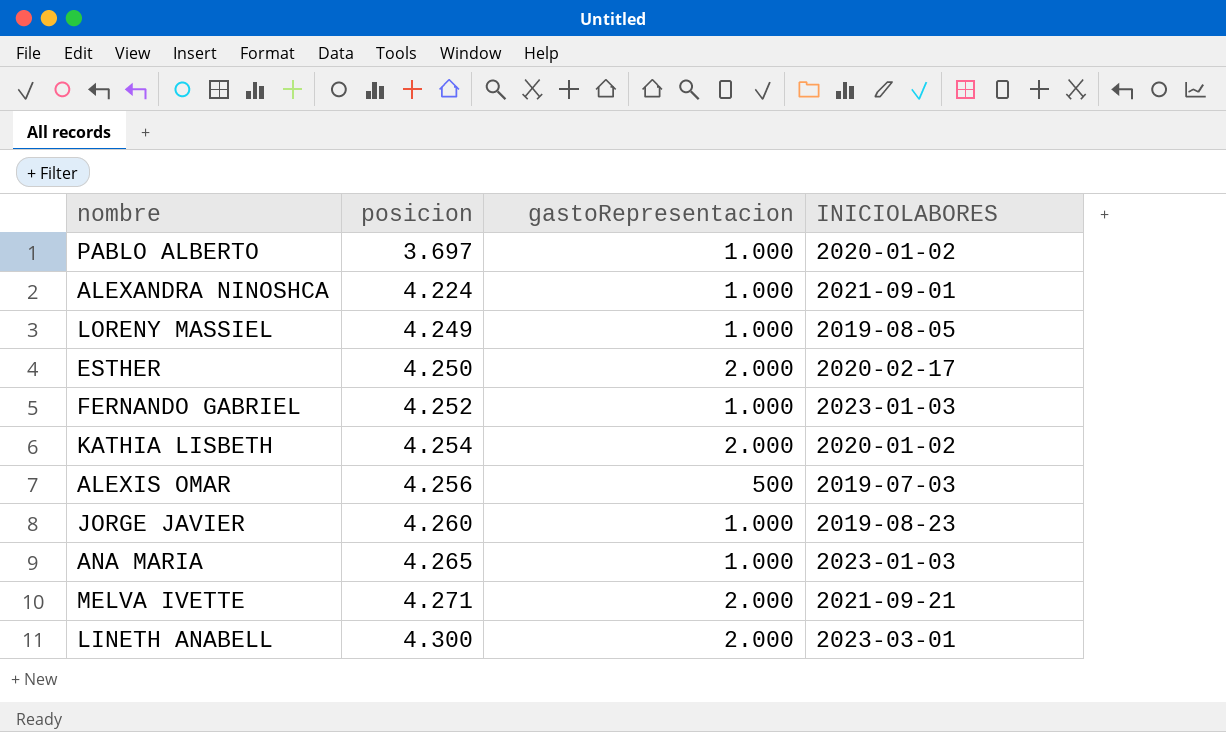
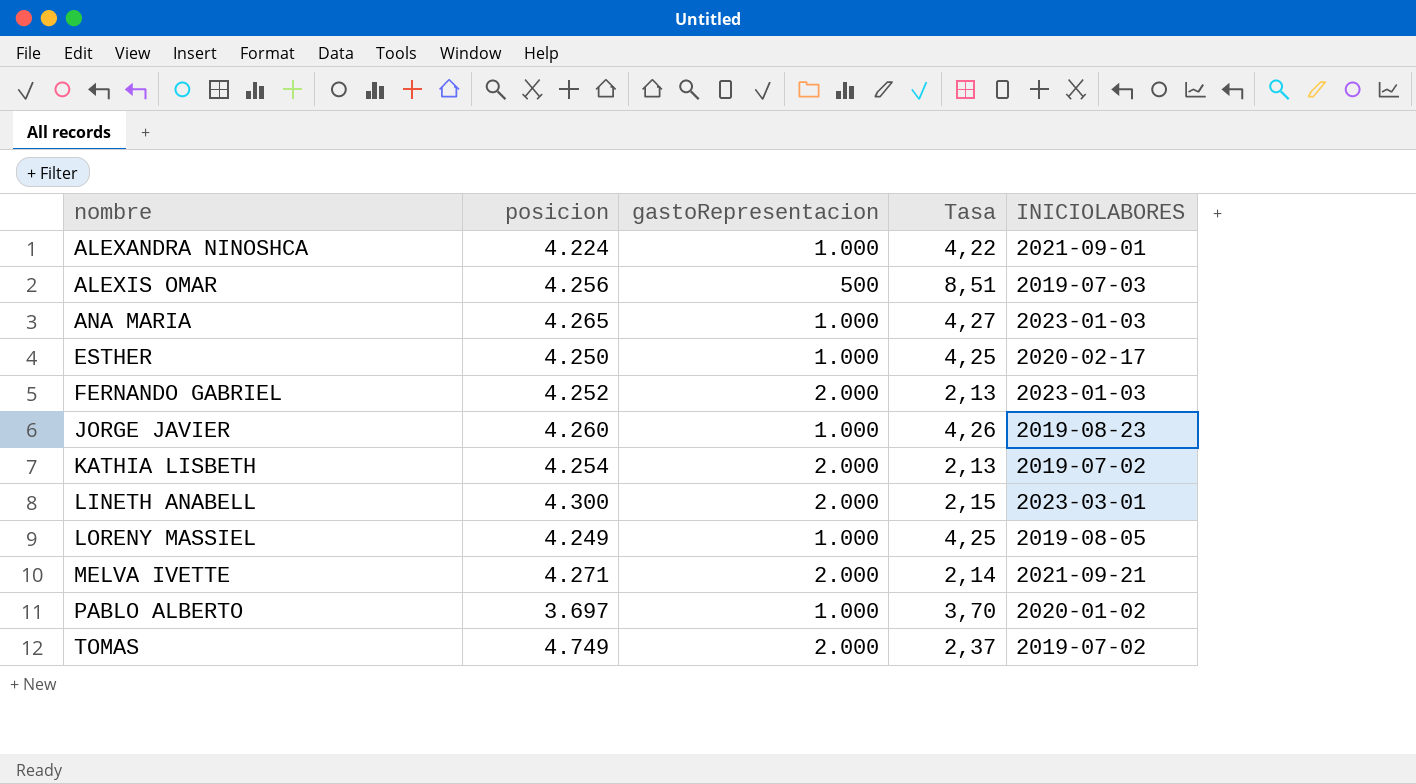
row order: posicion ascending -> nombre ascending
column Tasa | formula: none -> [posicion] / [gastoRepresentacion]
ESTHER | gastoRepresentacion: 2.000 -> 1.000
FERNANDO GABRIEL | gastoRepresentacion: 1.000 -> 2.000
KATHIA LISBETH | INICIOLABORES: 2020-01-02 -> 2019-07-02
row TOMAS: none -> 4.749 | 2.000 | 2,37 | 2019-07-02

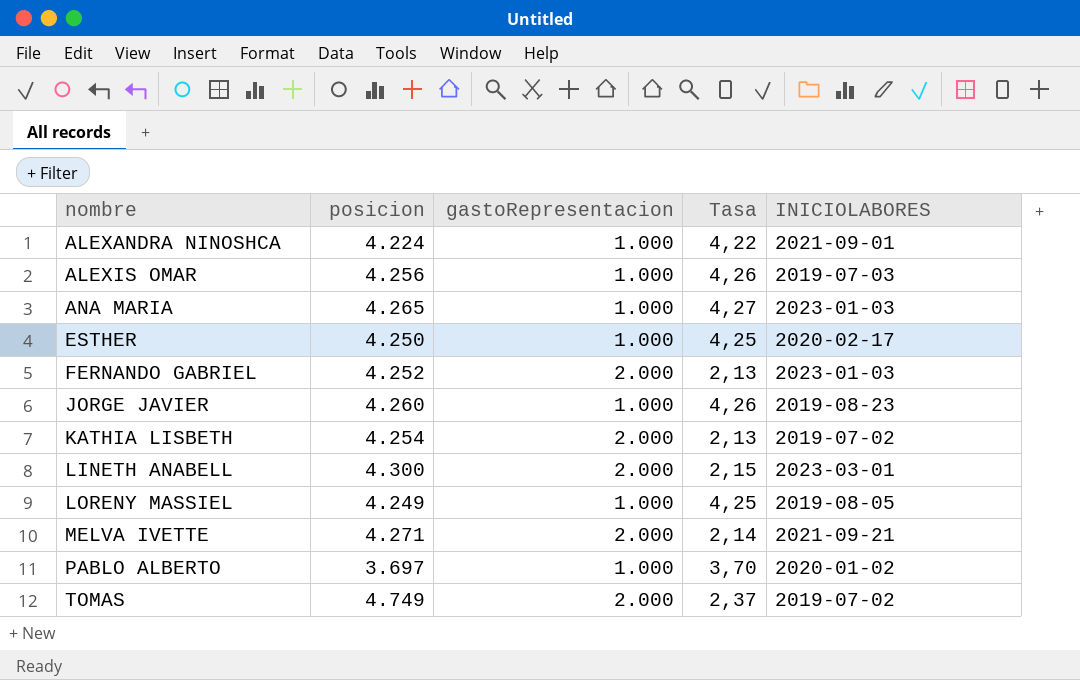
ALEXIS OMAR | gastoRepresentacion: 500 -> 1.000
ALEXIS OMAR | Tasa: 8,51 -> 4,26

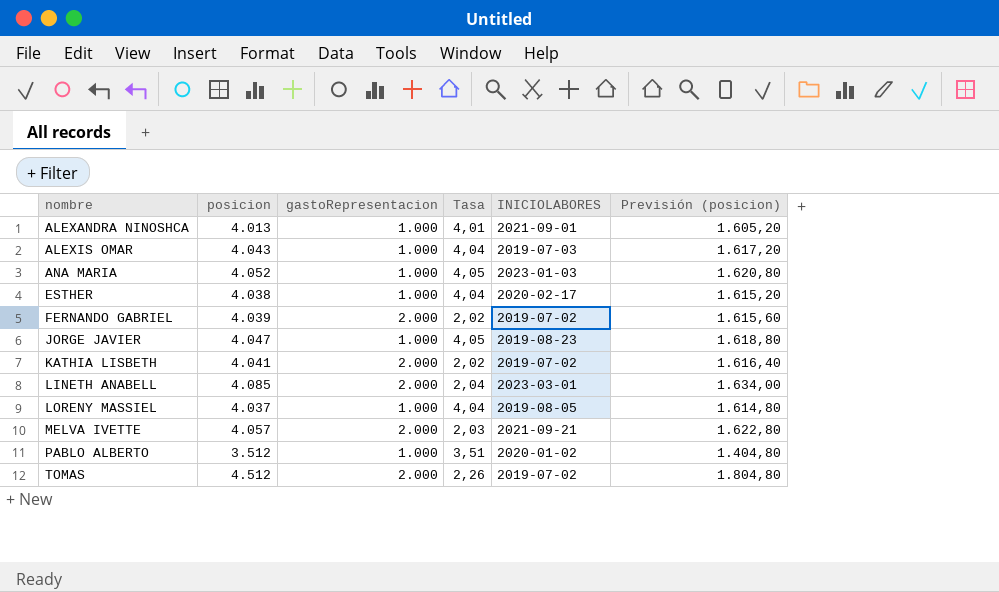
column Previsión (posicion) | formula: none -> [posicion] * 0,4
ALEXANDRA NINOSHCA | posicion: 4.224 -> 4.013
ALEXANDRA NINOSHCA | Tasa: 4,22 -> 4,01
ALEXIS OMAR | posicion: 4.256 -> 4.043
ALEXIS OMAR | Tasa: 4,26 -> 4,04
ANA MARIA | posicion: 4.265 -> 4.052
ANA MARIA | Tasa: 4,27 -> 4,05
ESTHER | posicion: 4.250 -> 4.038
ESTHER | Tasa: 4,25 -> 4,04
FERNANDO GABRIEL | posicion: 4.252 -> 4.039
FERNANDO GABRIEL | Tasa: 2,13 -> 2,02
FERNANDO GABRIEL | INICIOLABORES: 2023-01-03 -> 2019-07-02
JORGE JAVIER | posicion: 4.260 -> 4.047
JORGE JAVIER | Tasa: 4,26 -> 4,05
KATHIA LISBETH | posicion: 4.254 -> 4.041
KATHIA LISBETH | Tasa: 2,13 -> 2,02
LINETH ANABELL | posicion: 4.300 -> 4.085
LINETH ANABELL | Tasa: 2,15 -> 2,04
LORENY MASSIEL | posicion: 4.249 -> 4.037
LORENY MASSIEL | Tasa: 4,25 -> 4,04
MELVA IVETTE | posicion: 4.271 -> 4.057
MELVA IVETTE | Tasa: 2,14 -> 2,03
PABLO ALBERTO | posicion: 3.697 -> 3.512
PABLO ALBERTO | Tasa: 3,70 -> 3,51
TOMAS | posicion: 4.749 -> 4.512
TOMAS | Tasa: 2,37 -> 2,26

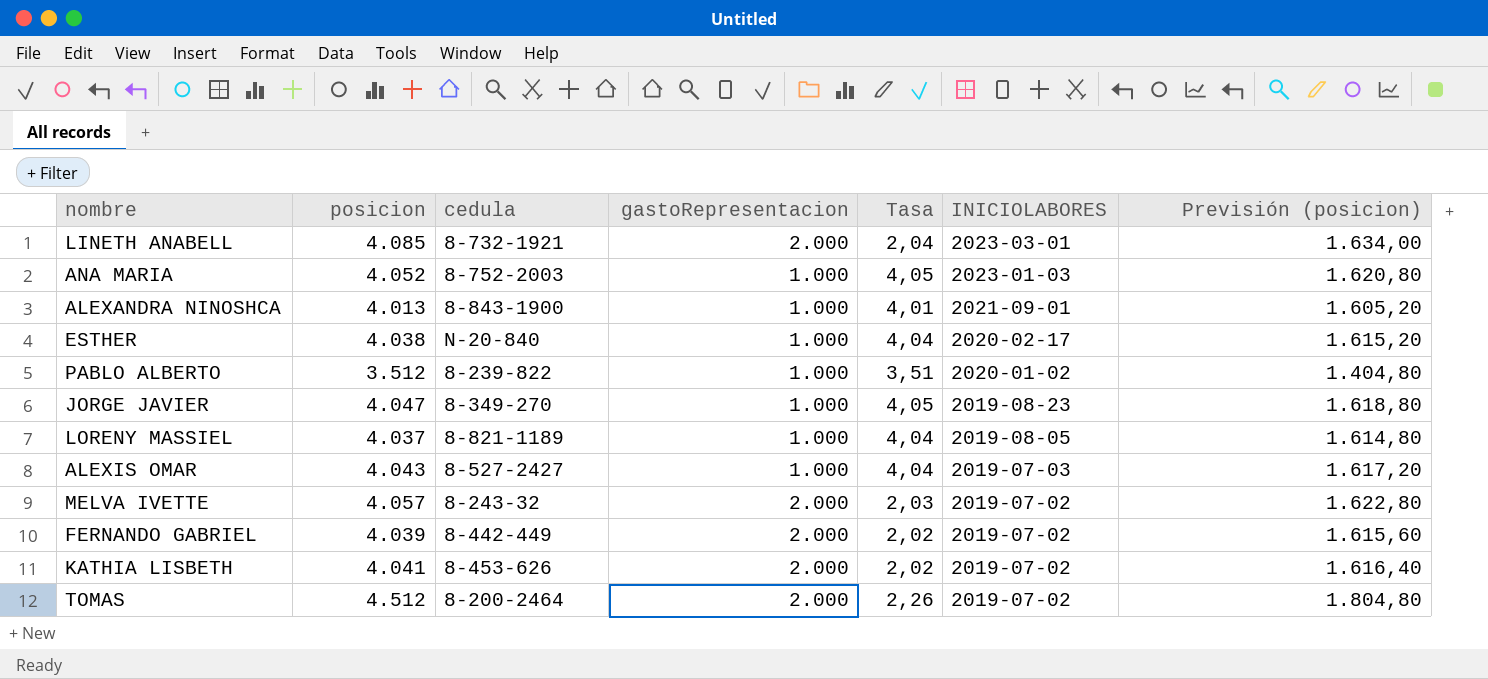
row order: nombre ascending -> INICIOLABORES descending
column cedula | position: none -> 3
MELVA IVETTE | INICIOLABORES: 2021-09-21 -> 2019-07-02

